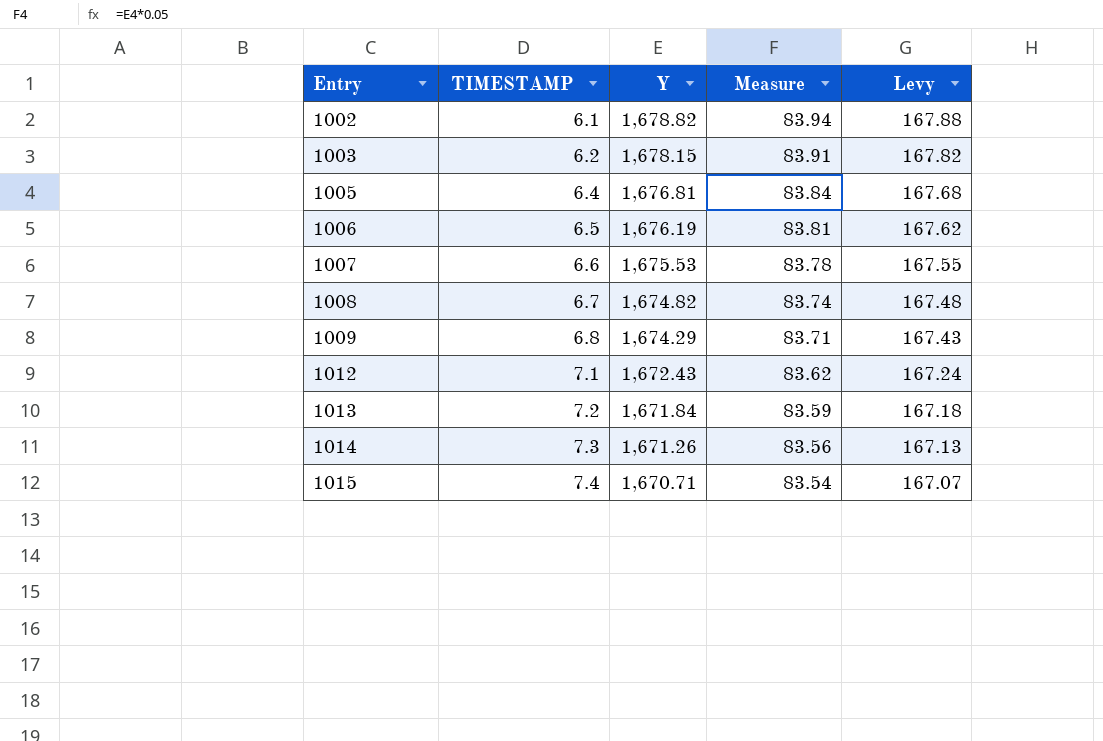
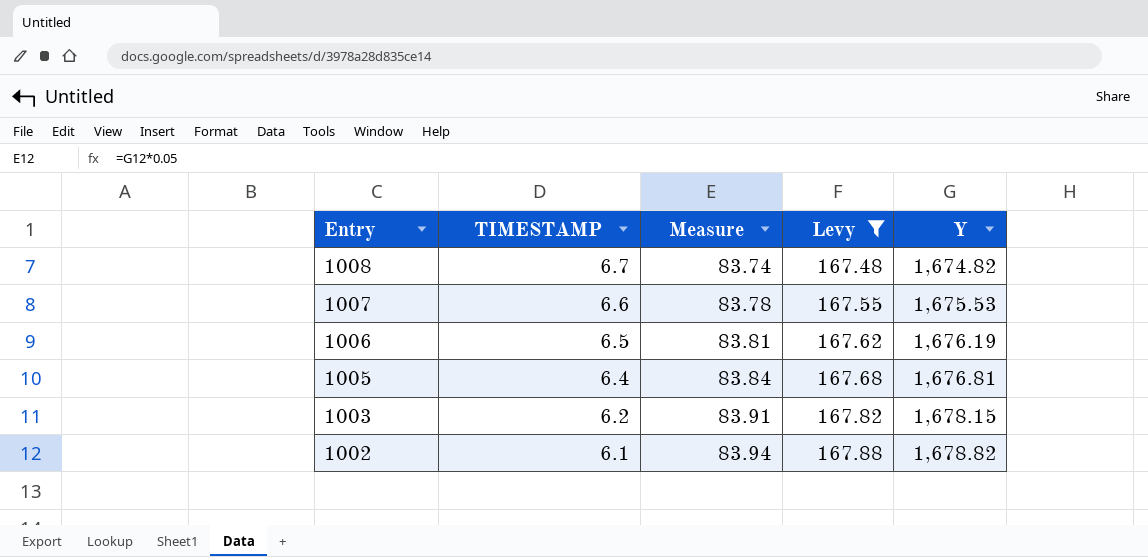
filter: none -> Levy >= 167.48
row order: Entry ascending -> Entry descending
column Y | position: 3 -> 5

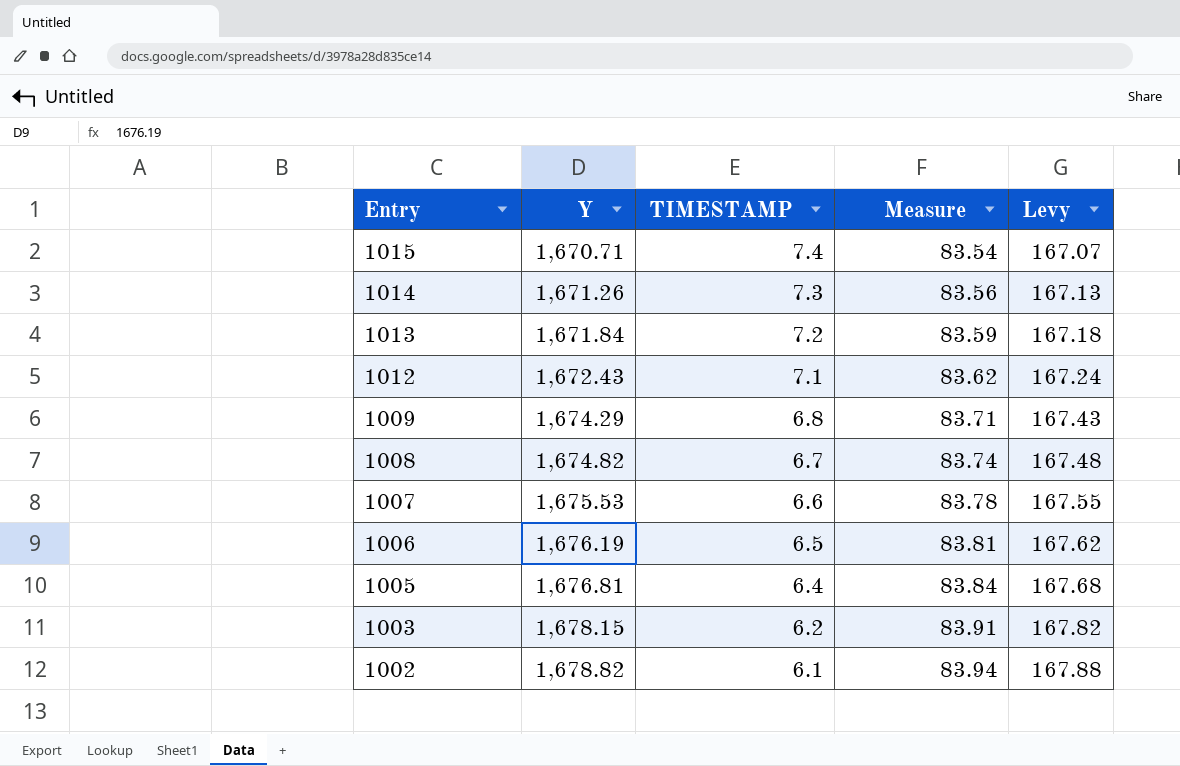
filter: Levy >= 167.48 -> none
column Y | position: 5 -> 2

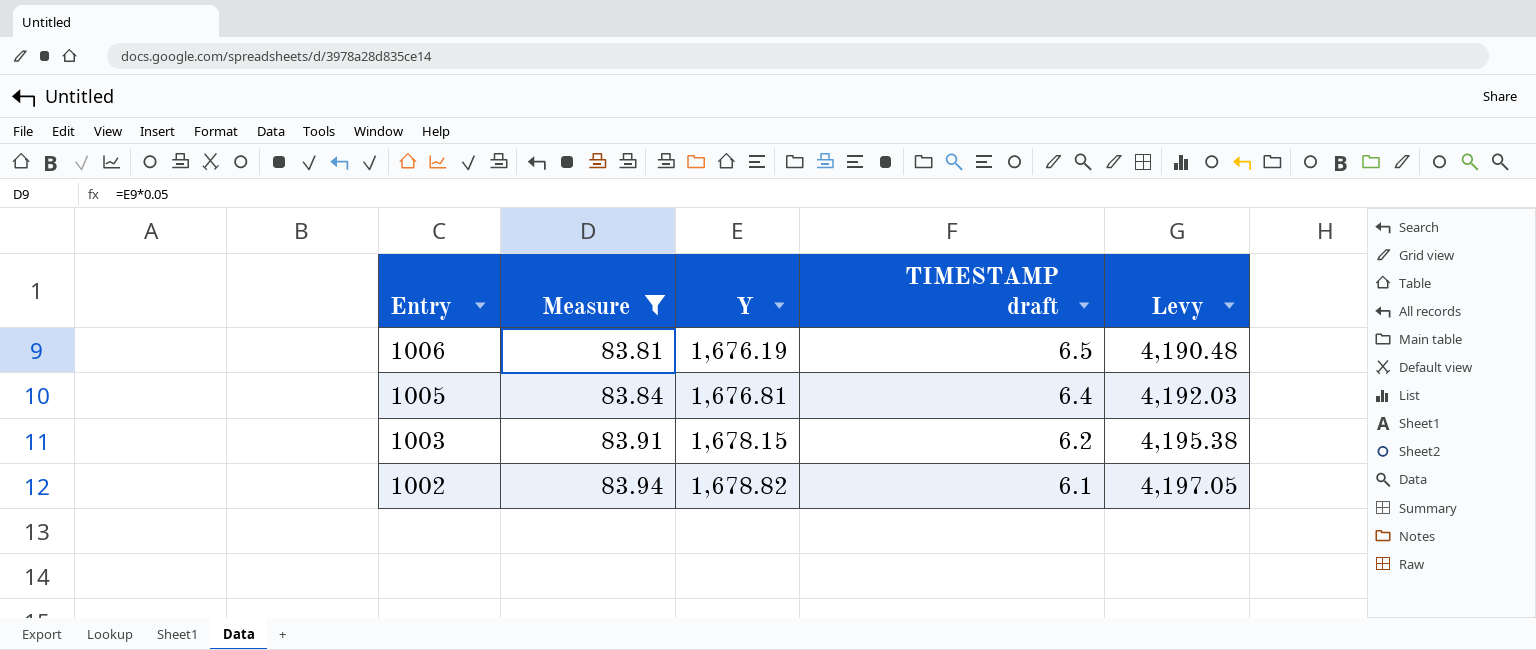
filter: none -> Measure >= 83.81
column Measure | position: 4 -> 2
column name: TIMESTAMP -> TIMESTAMP draft
column Levy | formula: [Y] * 0.1 -> [Y] * 2.5

